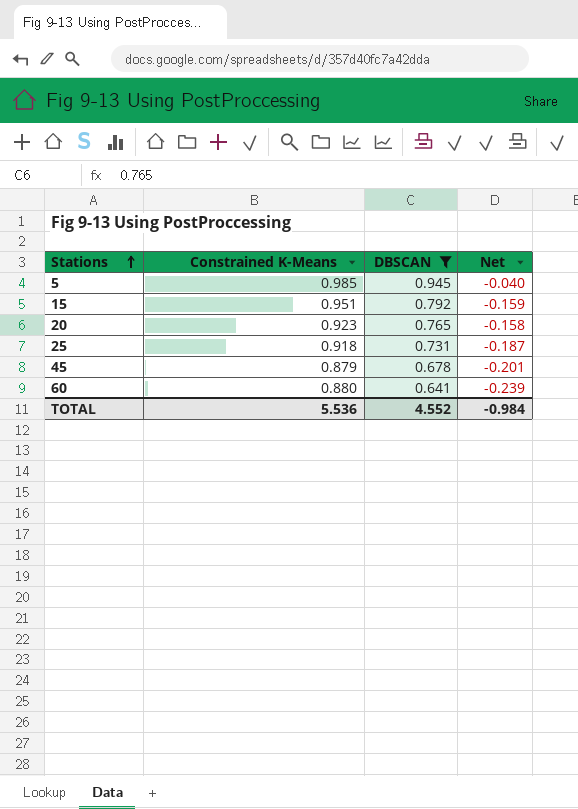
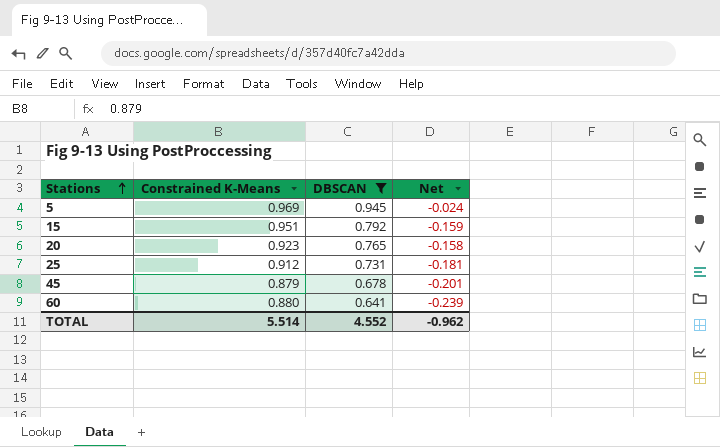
5 | Constrained K-Means: 0.985 -> 0.969
5 | Net: -0.040 -> -0.024
25 | Constrained K-Means: 0.918 -> 0.912
25 | Net: -0.187 -> -0.181
TOTAL | Constrained K-Means: 5.536 -> 5.514
TOTAL | Net: -0.984 -> -0.962

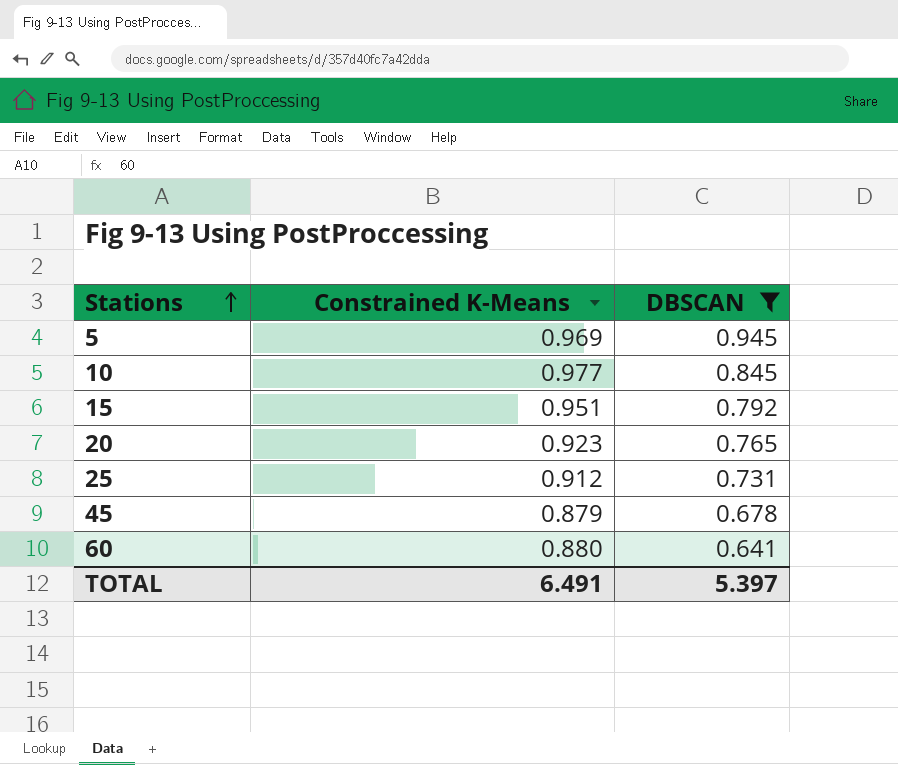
column Net | formula: [DBSCAN] - [Constrained K-Means] -> none
row 10: none -> 0.977 | 0.845
TOTAL | Constrained K-Means: 5.514 -> 6.491
TOTAL | DBSCAN: 4.552 -> 5.397

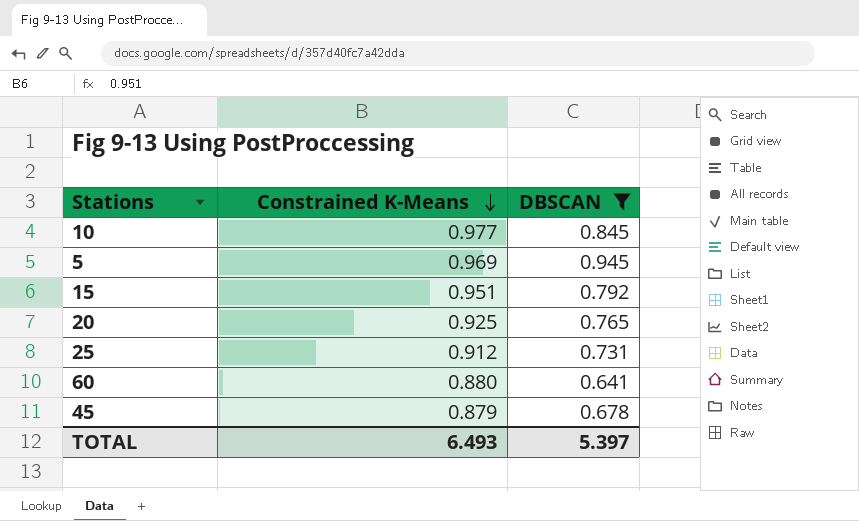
row order: Stations ascending -> Constrained K-Means descending
20 | Constrained K-Means: 0.923 -> 0.925
TOTAL | Constrained K-Means: 6.491 -> 6.493

